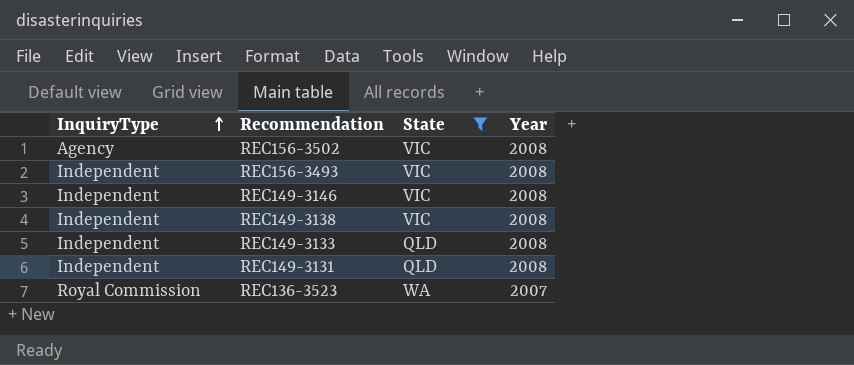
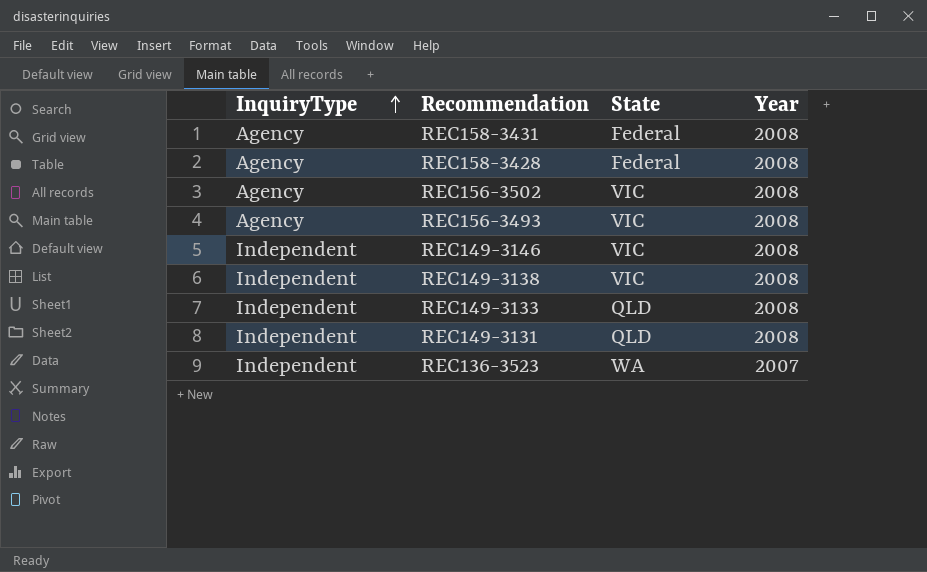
filter: State != Federal -> none
REC156-3493 | InquiryType: Independent -> Agency
REC136-3523 | InquiryType: Royal Commission -> Independent

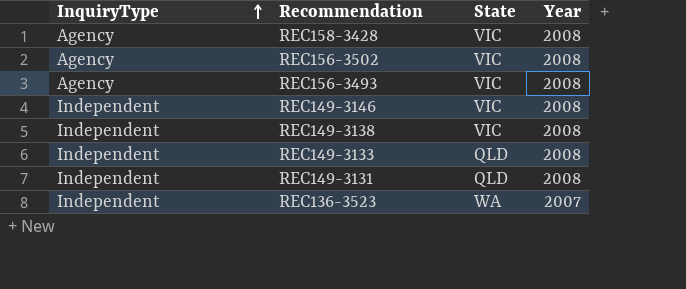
row REC158-3431: Agency | Federal | 2008 -> none
REC158-3428 | State: Federal -> VIC

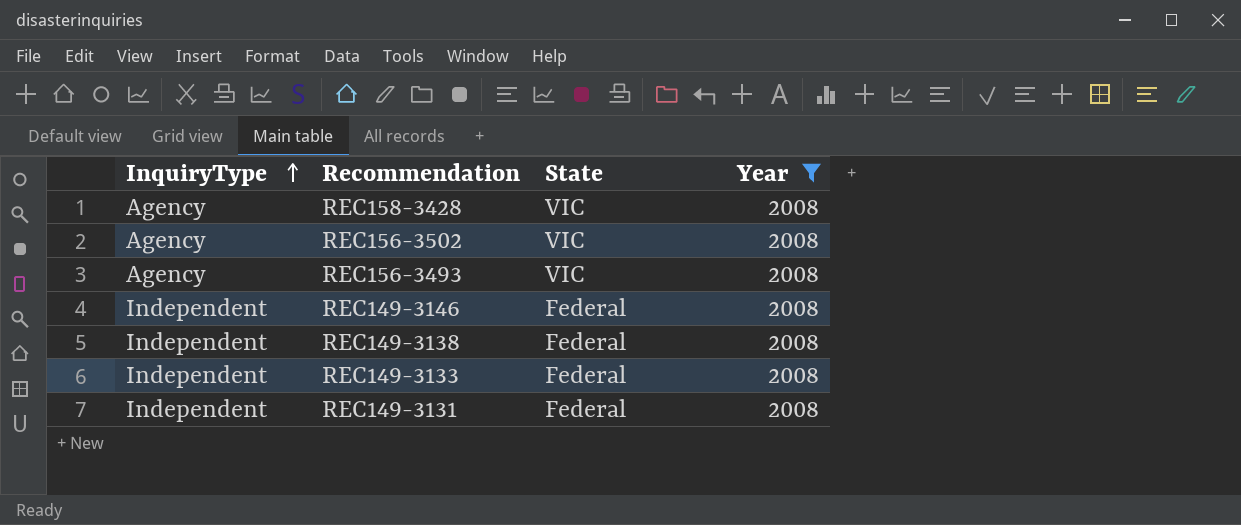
filter: none -> Year = 2008
REC149-3146 | State: VIC -> Federal
REC149-3138 | State: VIC -> Federal
REC149-3133 | State: QLD -> Federal
REC149-3131 | State: QLD -> Federal

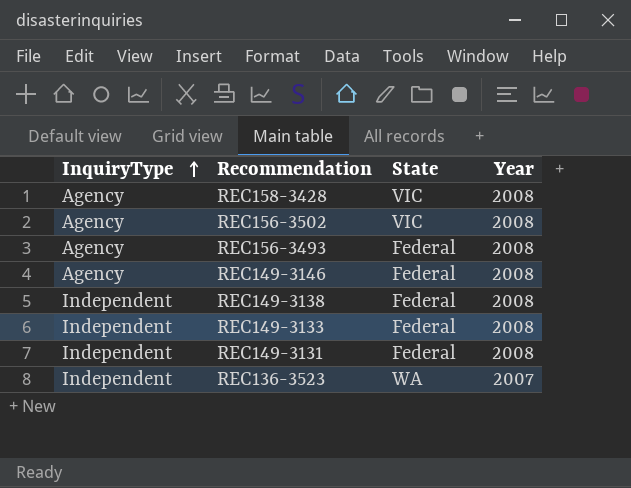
filter: Year = 2008 -> none
REC156-3493 | State: VIC -> Federal
REC149-3146 | InquiryType: Independent -> Agency

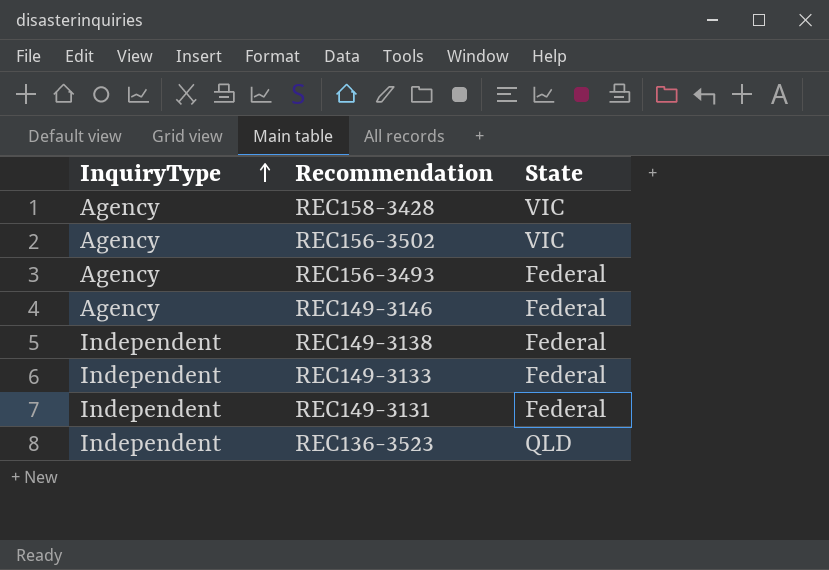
column Year | position: 4 -> none
REC136-3523 | State: WA -> QLD

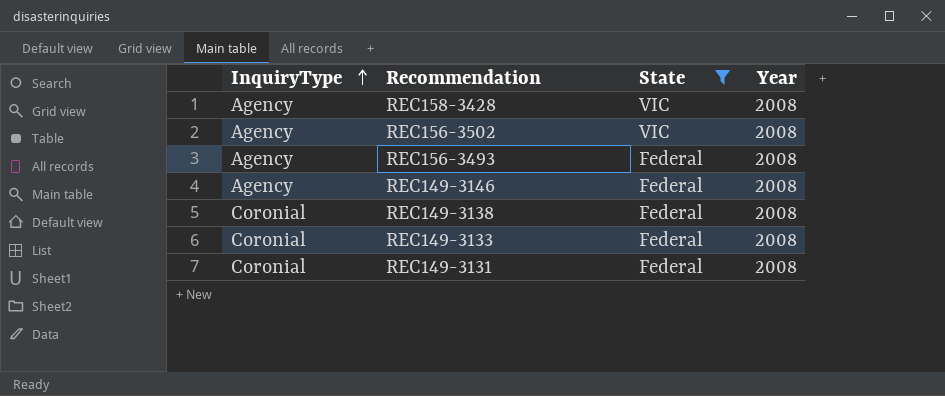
filter: none -> State != QLD
column Year | position: none -> 4
REC149-3138 | InquiryType: Independent -> Coronial
REC149-3133 | InquiryType: Independent -> Coronial
REC149-3131 | InquiryType: Independent -> Coronial

